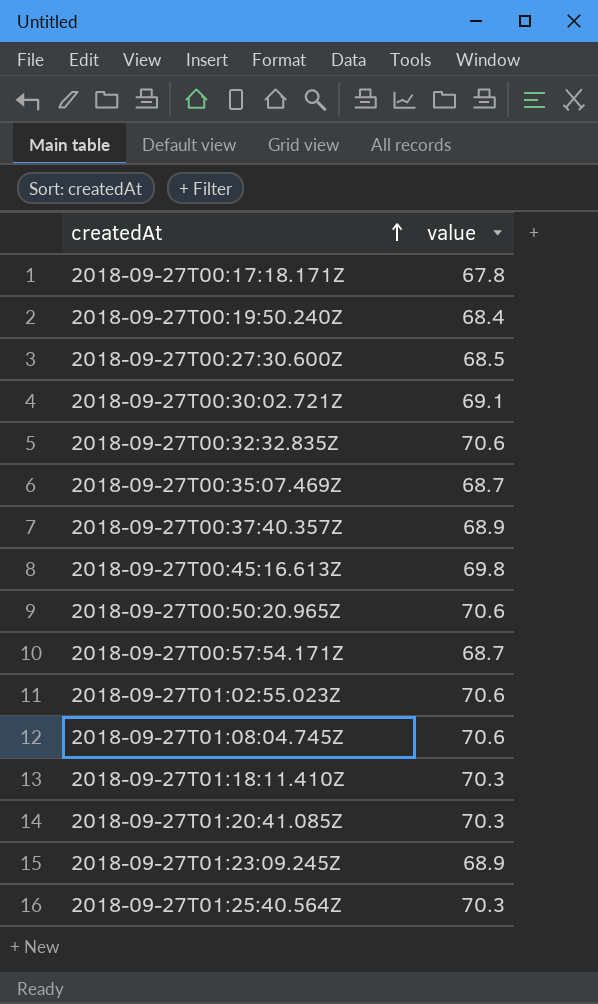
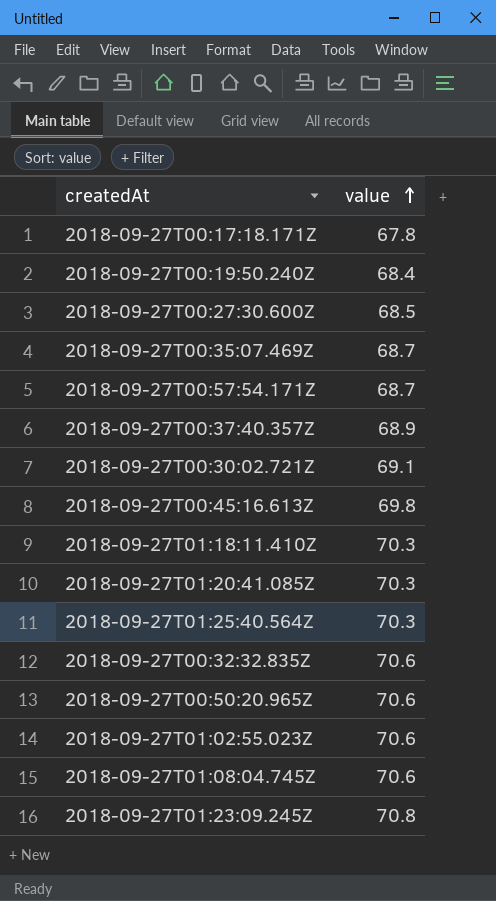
row order: createdAt ascending -> value ascending
2018-09-27T01:23:09.245Z | value: 68.9 -> 70.8

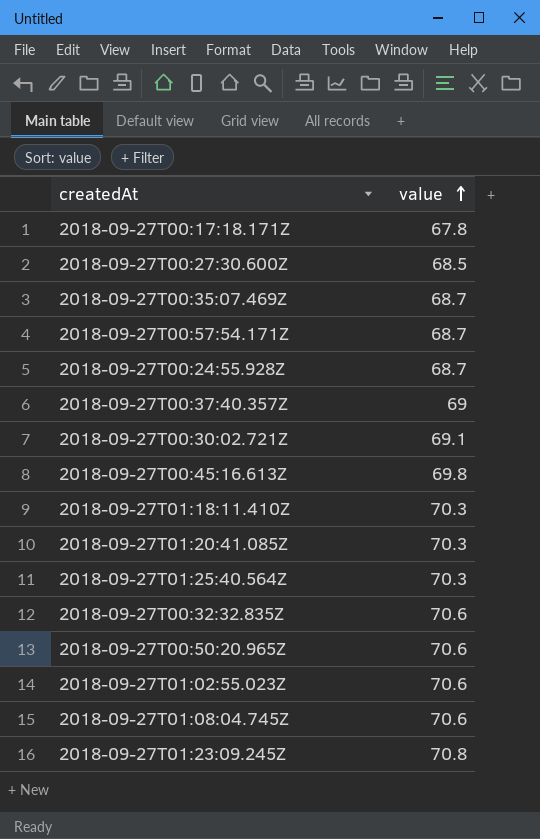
row 2018-09-27T00:19:50.240Z: 68.4 -> none
row 2018-09-27T00:24:55.928Z: none -> 68.7
2018-09-27T00:37:40.357Z | value: 68.9 -> 69

